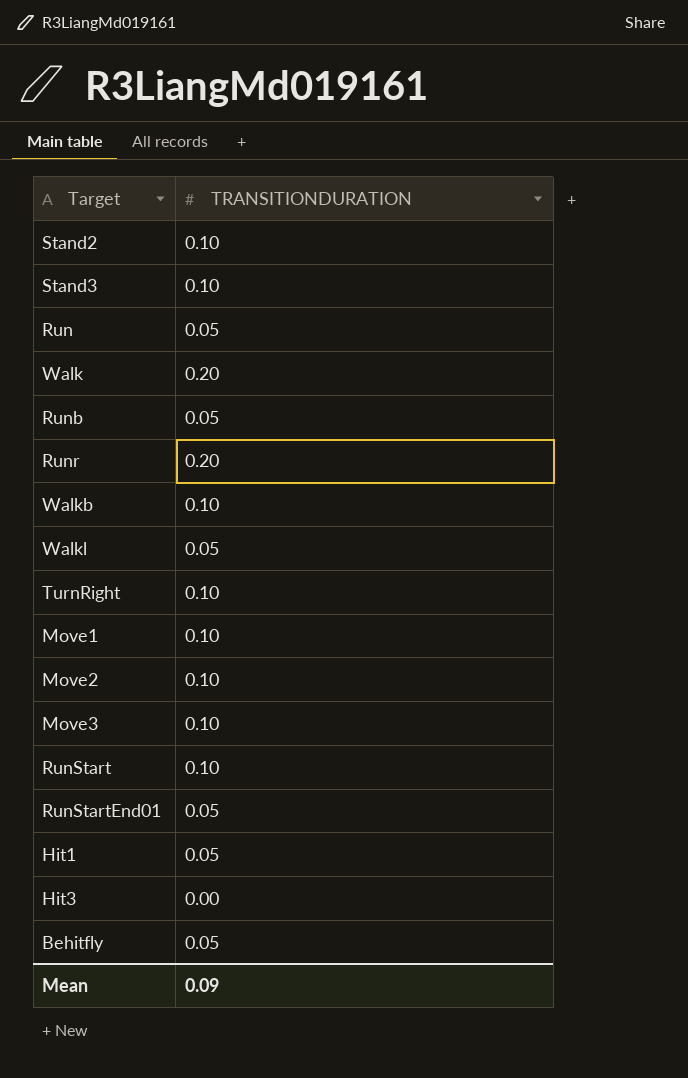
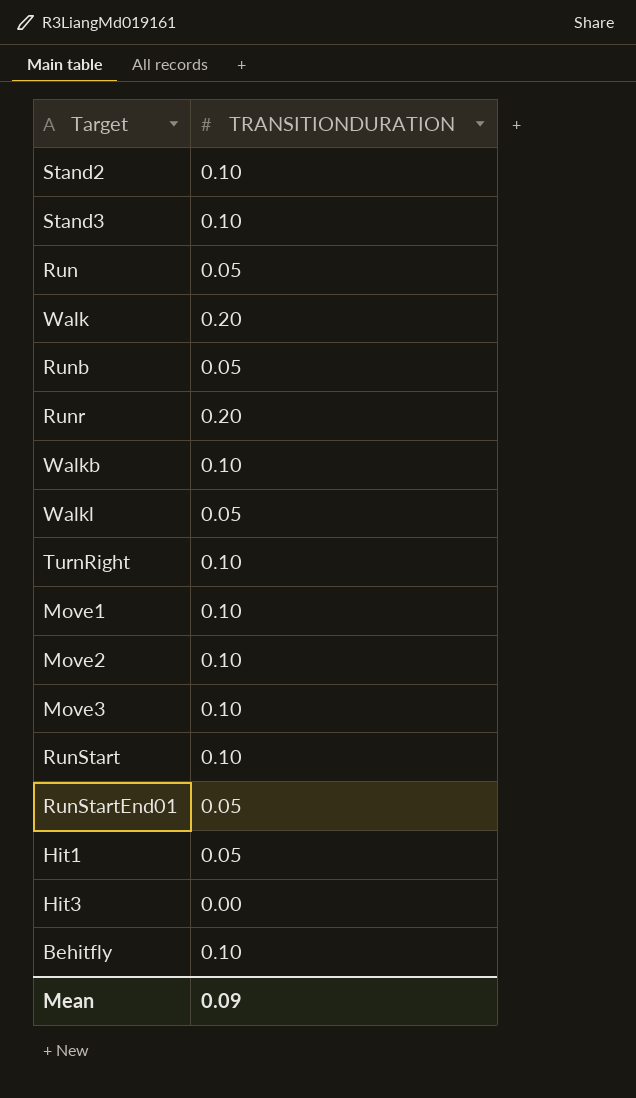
Behitfly | TRANSITIONDURATION: 0.05 -> 0.10

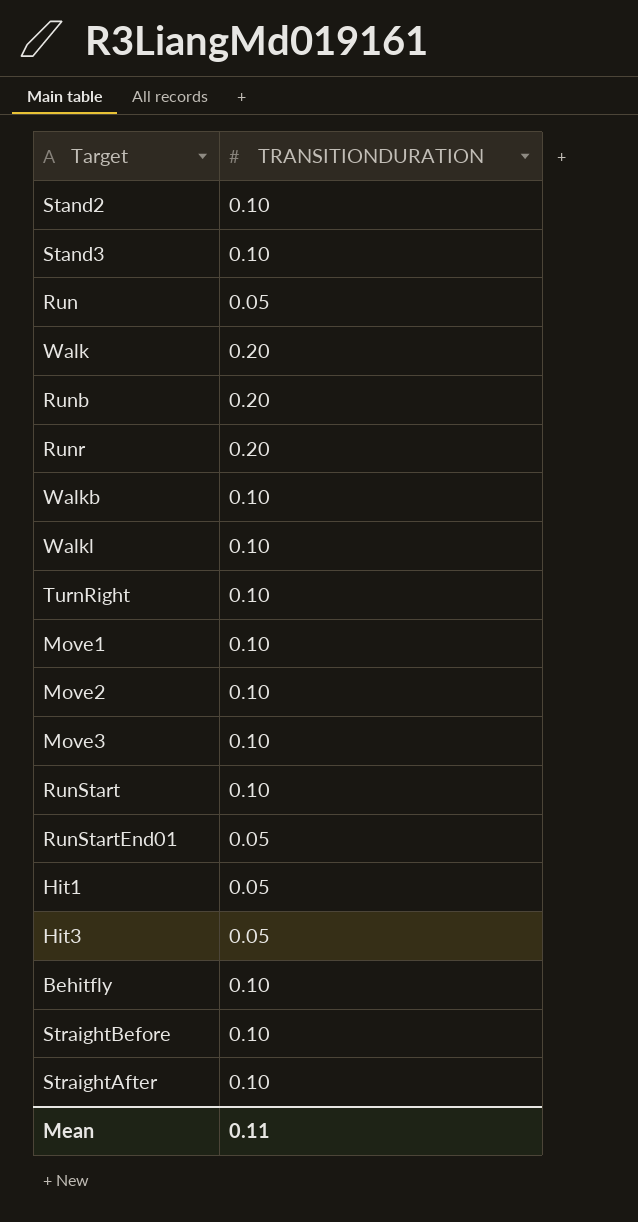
Runb | TRANSITIONDURATION: 0.05 -> 0.20
Walkl | TRANSITIONDURATION: 0.05 -> 0.10
Hit3 | TRANSITIONDURATION: 0.00 -> 0.05
row StraightBefore: none -> 0.10
row StraightAfter: none -> 0.10
Mean | TRANSITIONDURATION: 0.09 -> 0.11

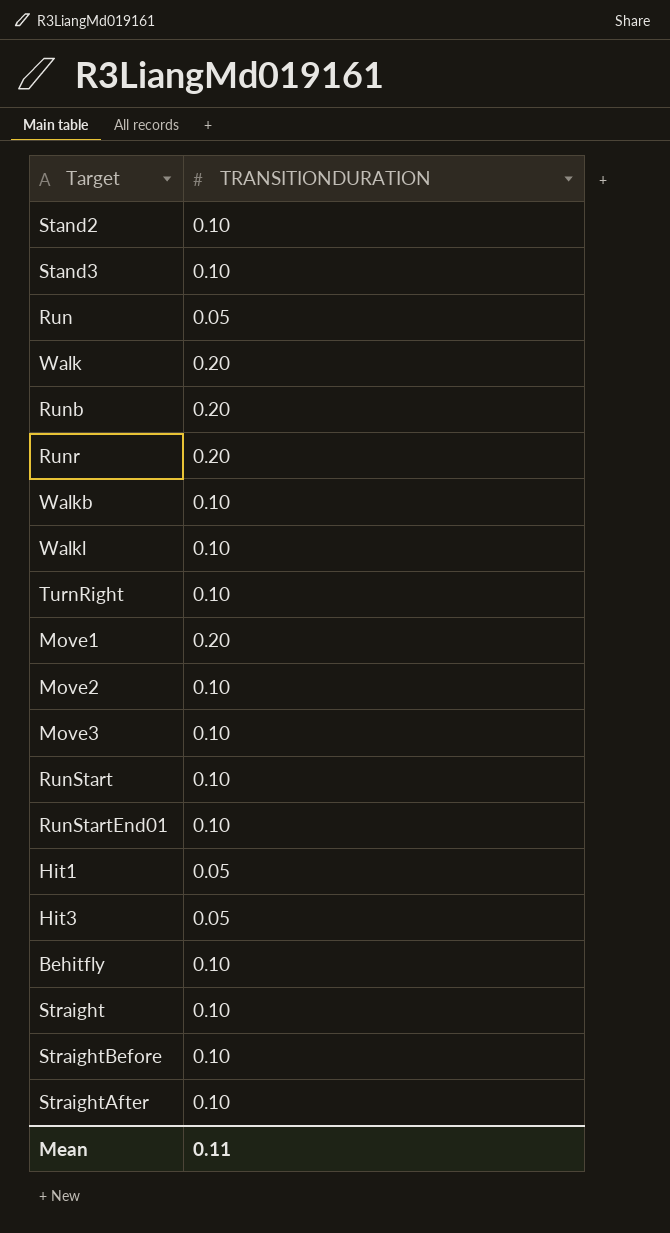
Move1 | TRANSITIONDURATION: 0.10 -> 0.20
RunStartEnd01 | TRANSITIONDURATION: 0.05 -> 0.10
row Straight: none -> 0.10

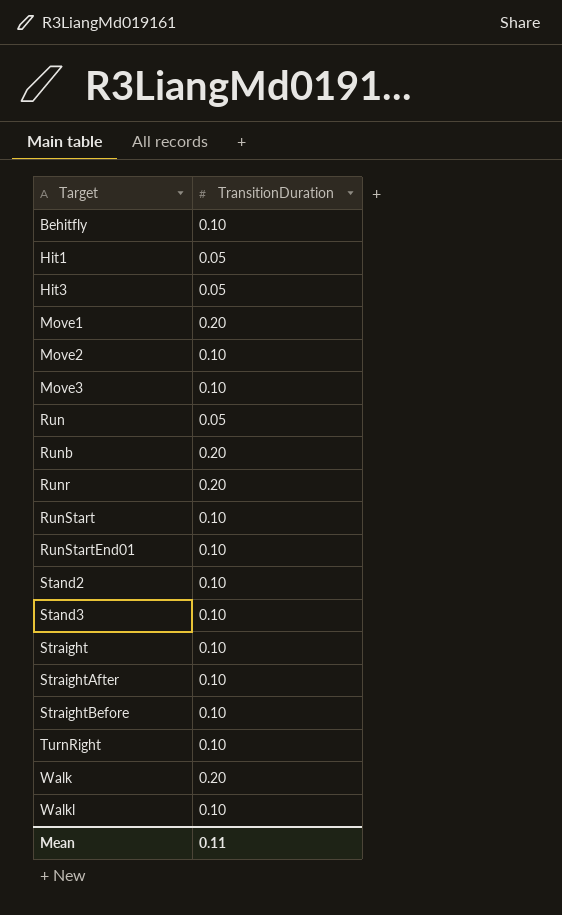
row order: none -> Target ascending
column name: TRANSITIONDURATION -> TransitionDuration
row Walkb: 0.10 -> none

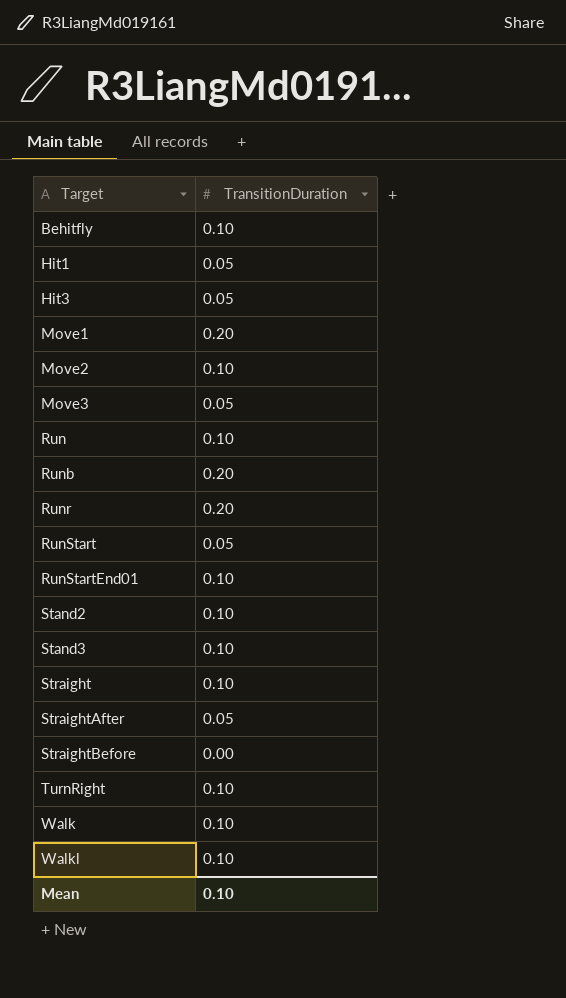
Move3 | TransitionDuration: 0.10 -> 0.05
Run | TransitionDuration: 0.05 -> 0.10
RunStart | TransitionDuration: 0.10 -> 0.05
StraightAfter | TransitionDuration: 0.10 -> 0.05
StraightBefore | TransitionDuration: 0.10 -> 0.00
Walk | TransitionDuration: 0.20 -> 0.10
Mean | TransitionDuration: 0.11 -> 0.10

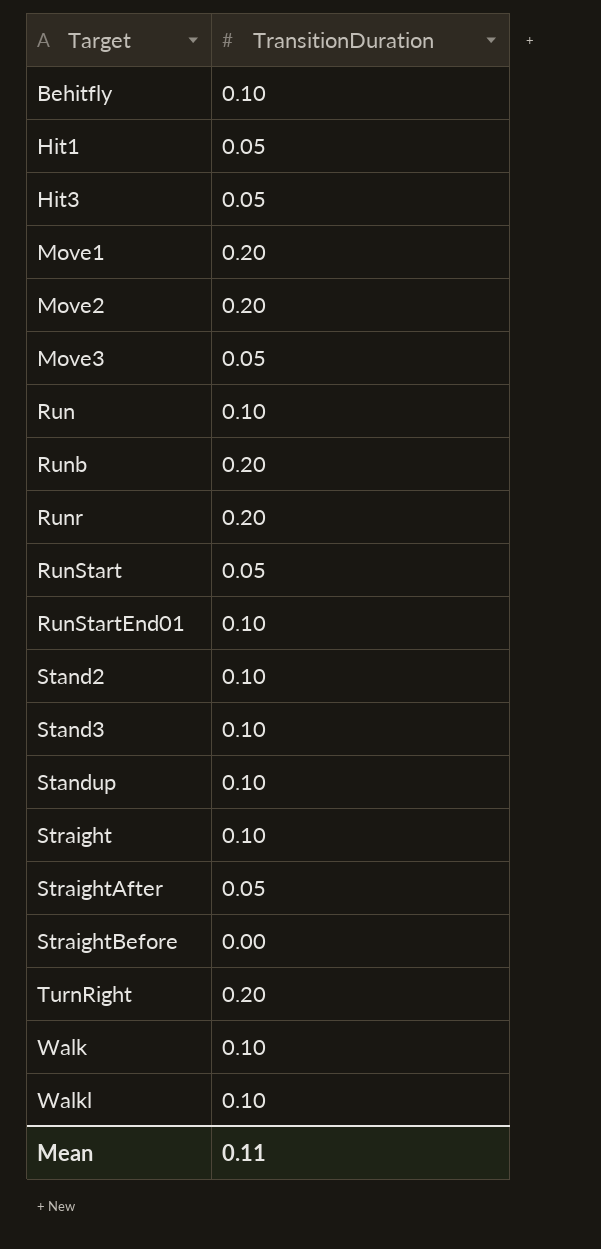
Move2 | TransitionDuration: 0.10 -> 0.20
row Standup: none -> 0.10
TurnRight | TransitionDuration: 0.10 -> 0.20
Mean | TransitionDuration: 0.10 -> 0.11

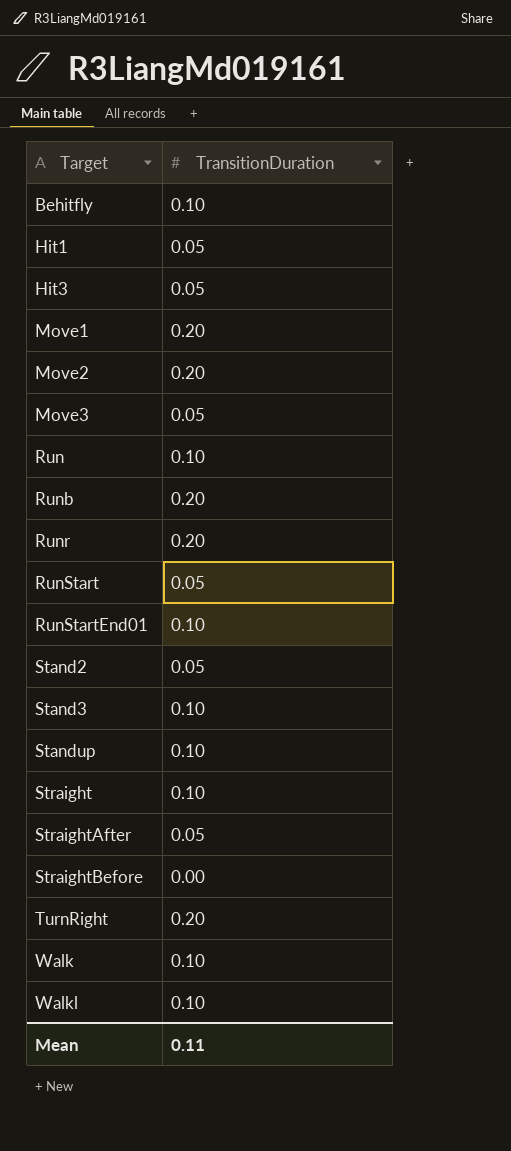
Stand2 | TransitionDuration: 0.10 -> 0.05

